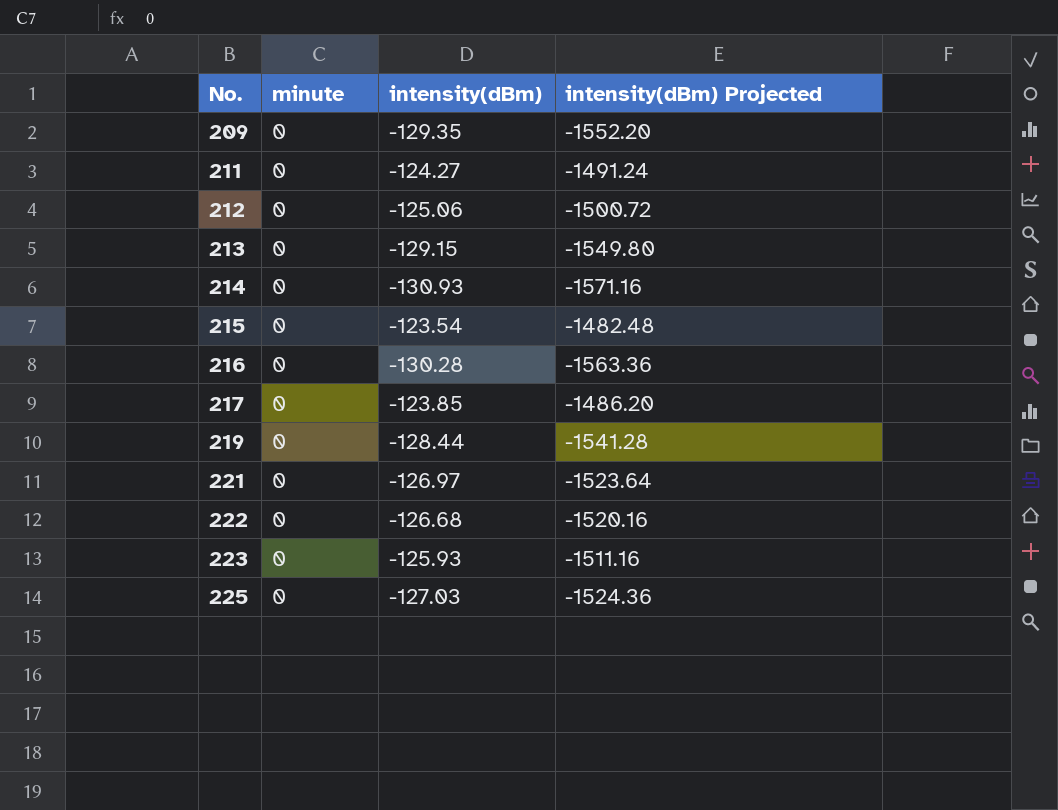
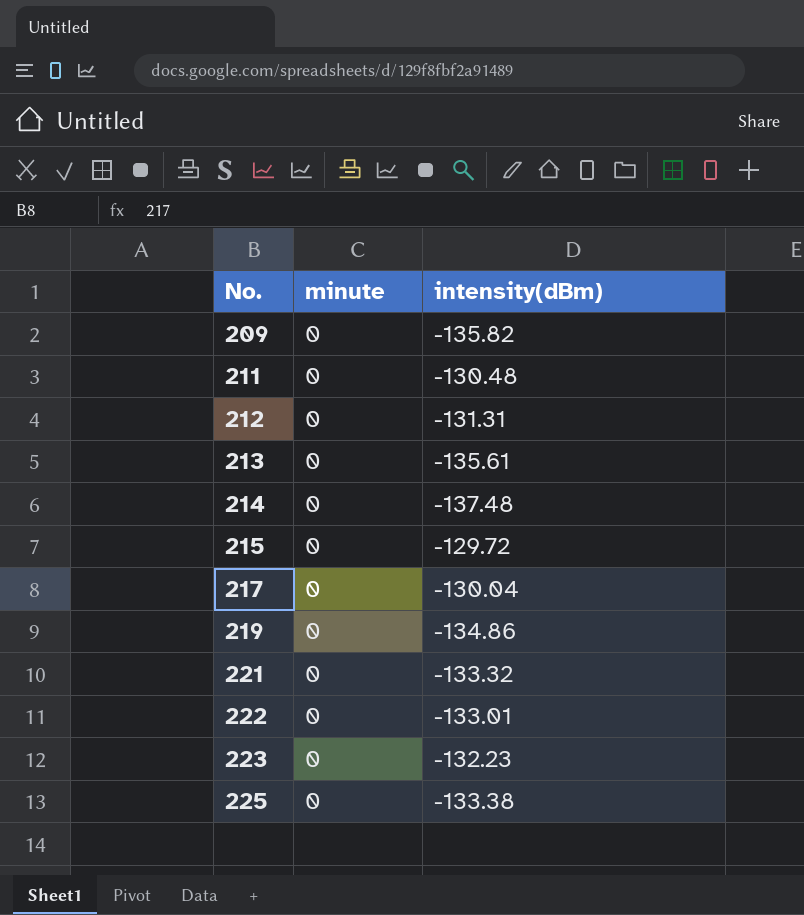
column intensity(dBm) Projected | formula: [intensity(dBm)] * 12 -> none
row 216: 0 | -130.28 | -1563.36 -> none
209 | intensity(dBm): -129.35 -> -135.82
211 | intensity(dBm): -124.27 -> -130.48
212 | intensity(dBm): -125.06 -> -131.31
213 | intensity(dBm): -129.15 -> -135.61
214 | intensity(dBm): -130.93 -> -137.48
215 | intensity(dBm): -123.54 -> -129.72
217 | intensity(dBm): -123.85 -> -130.04
219 | intensity(dBm): -128.44 -> -134.86
221 | intensity(dBm): -126.97 -> -133.32
222 | intensity(dBm): -126.68 -> -133.01
223 | intensity(dBm): -125.93 -> -132.23
225 | intensity(dBm): -127.03 -> -133.38

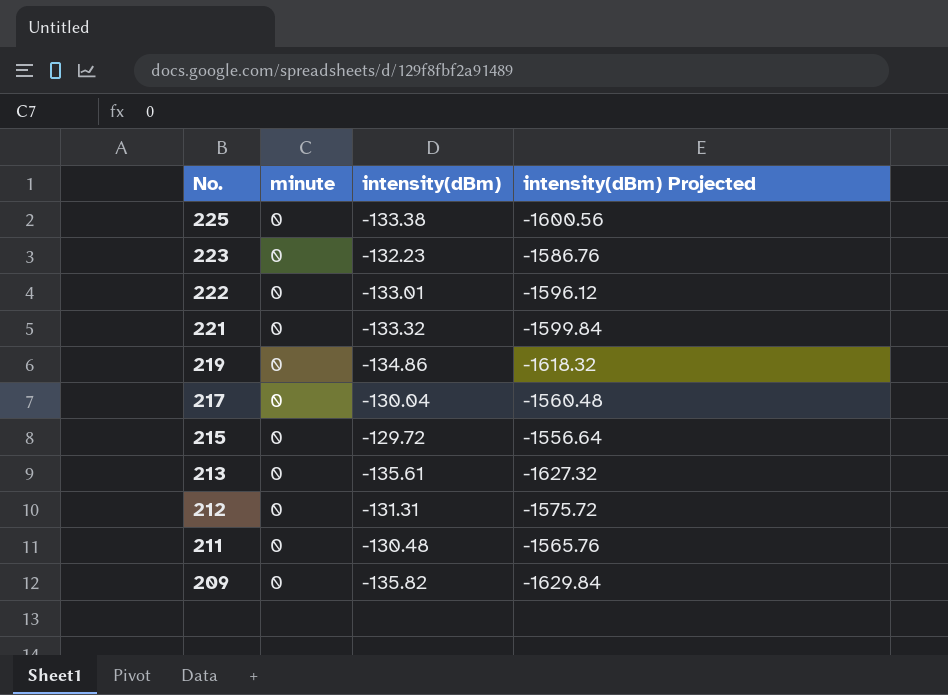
row order: No. ascending -> No. descending
column intensity(dBm) Projected | formula: none -> [intensity(dBm)] * 12
row 214: 0 | -137.48 -> none

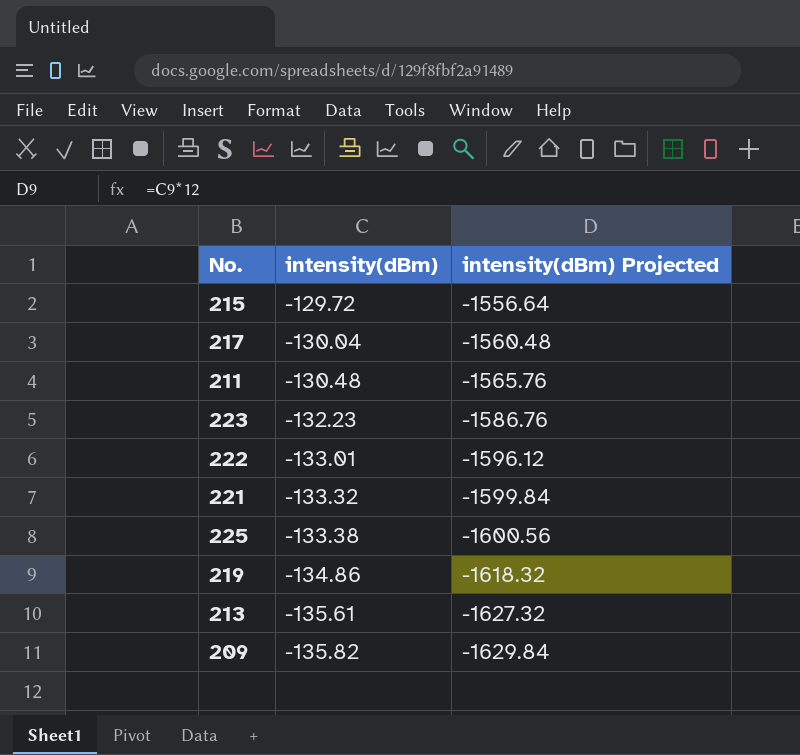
row order: No. descending -> intensity(dBm) descending
column minute | position: 2 -> none
row 212: 0 | -131.31 | -1575.72 -> none

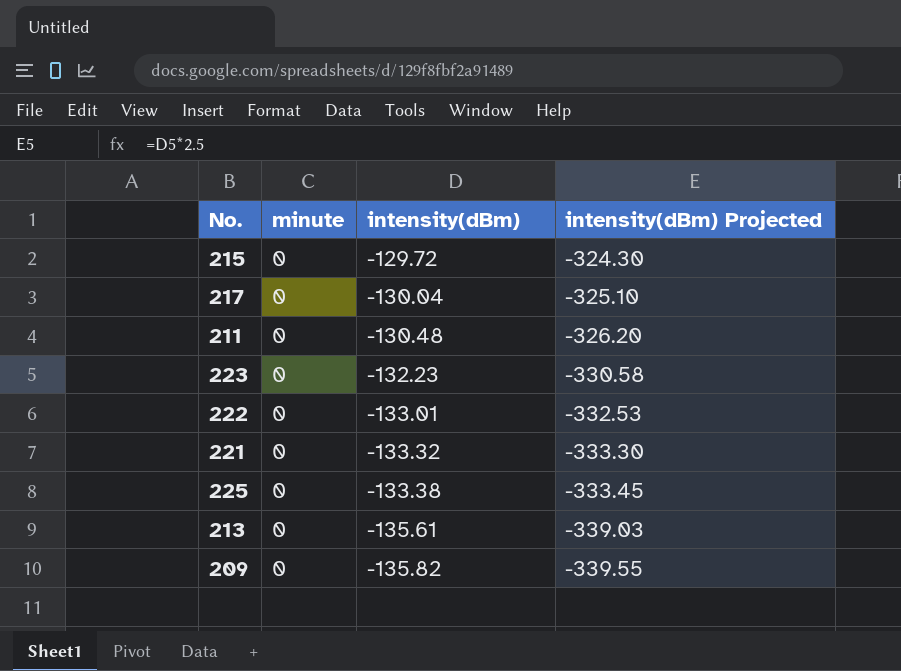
column minute | position: none -> 2
column intensity(dBm) Projected | formula: [intensity(dBm)] * 12 -> [intensity(dBm)] * 2.5
row 219: -134.86 | -1618.32 -> none

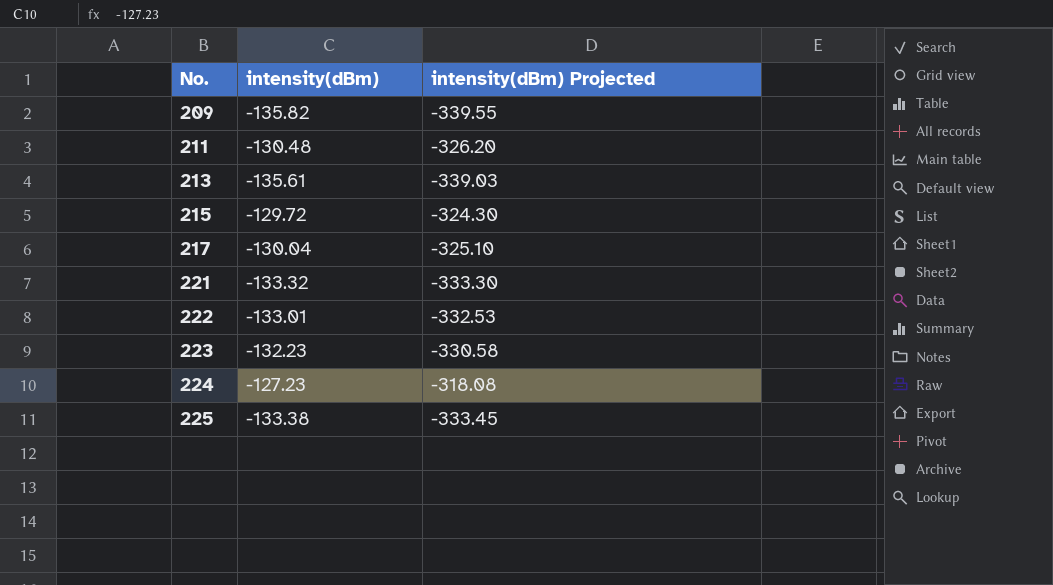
row order: intensity(dBm) descending -> No. ascending
column minute | position: 2 -> none
row 224: none -> -127.23 | -318.08

